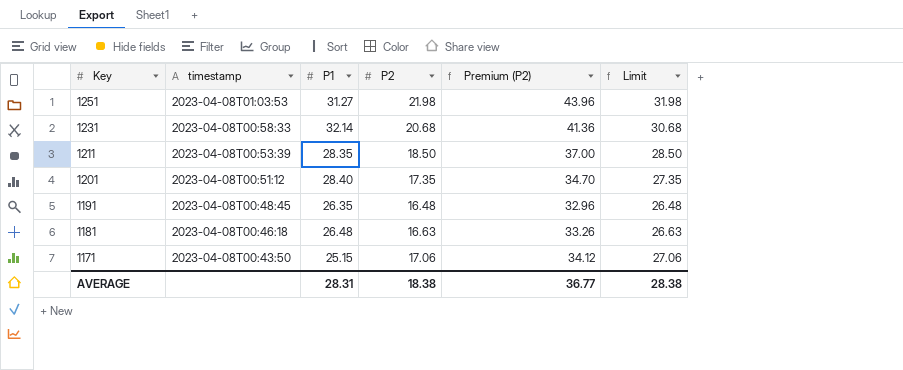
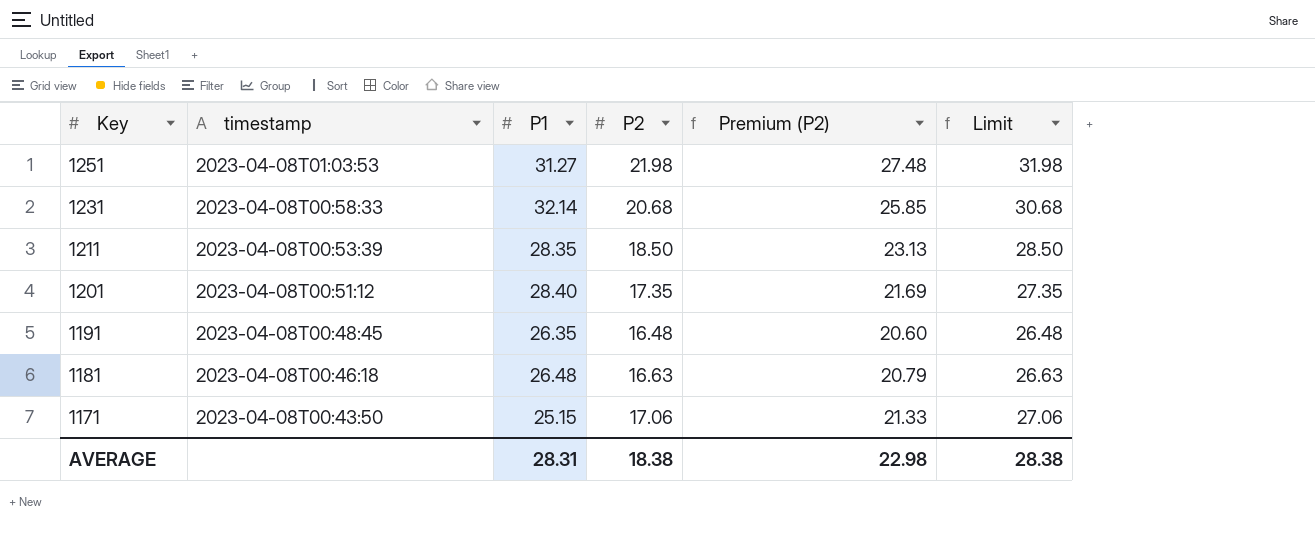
column Premium (P2) | formula: [P2] * 2 -> [P2] * 1.25
AVERAGE | Premium (P2): 36.77 -> 22.98

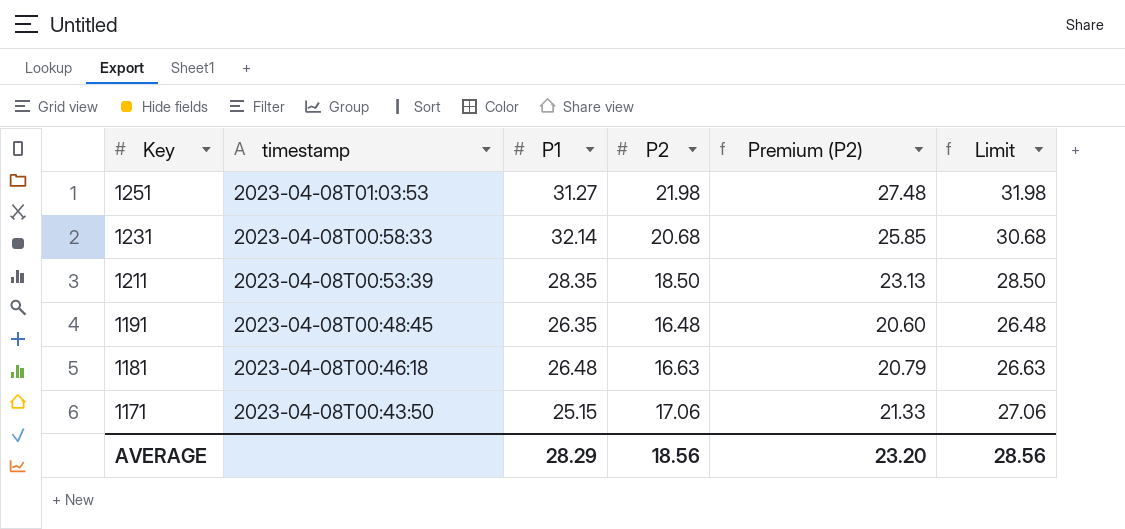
row 1201: 2023-04-08T00:51:12 | 28.40 | 17.35 | 21.69 | 27.35 -> none
AVERAGE | P1: 28.31 -> 28.29
AVERAGE | P2: 18.38 -> 18.56
AVERAGE | Premium (P2): 22.98 -> 23.20
AVERAGE | Limit: 28.38 -> 28.56

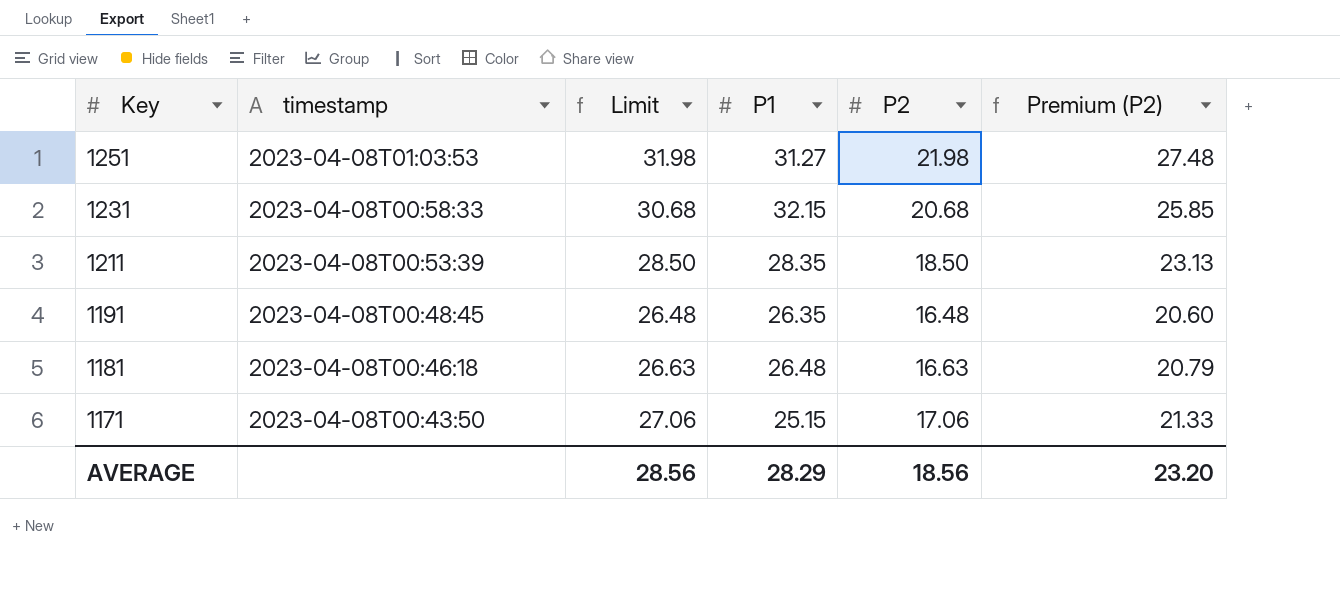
column Limit | position: 6 -> 3
1231 | P1: 32.14 -> 32.15

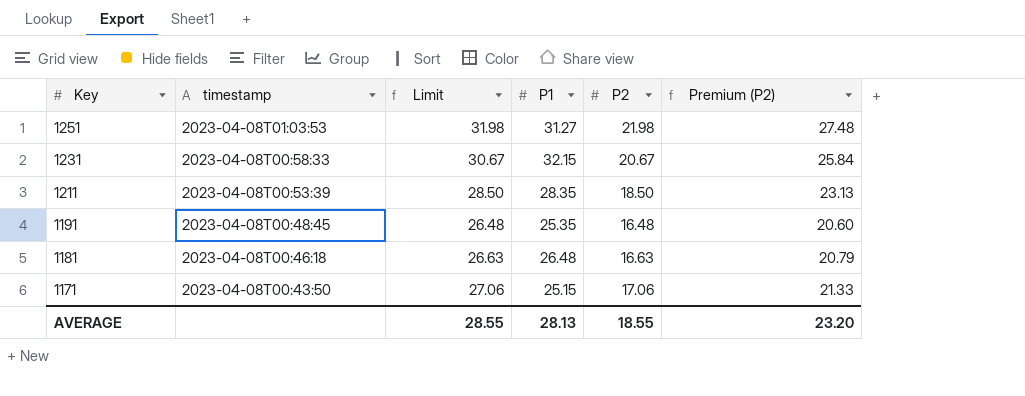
1231 | Limit: 30.68 -> 30.67
1231 | P2: 20.68 -> 20.67
1231 | Premium (P2): 25.85 -> 25.84
1191 | P1: 26.35 -> 25.35
AVERAGE | Limit: 28.56 -> 28.55
AVERAGE | P1: 28.29 -> 28.13
AVERAGE | P2: 18.56 -> 18.55

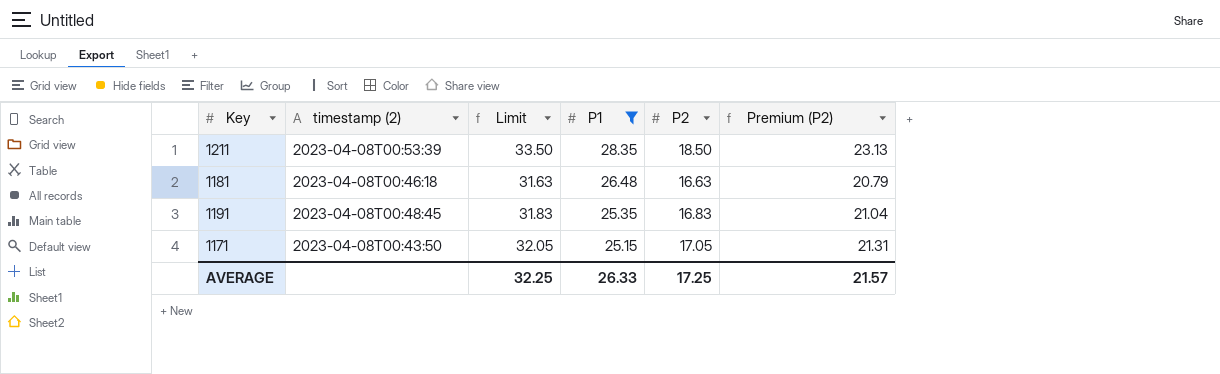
filter: none -> P1 <= 28.35
row order: Key descending -> P1 descending
column name: timestamp -> timestamp (2)
column Limit | formula: [P2] + 10 -> [P2] + 15
1191 | P2: 16.48 -> 16.83
1191 | Premium (P2): 20.60 -> 21.04
1171 | P2: 17.06 -> 17.05
1171 | Premium (P2): 21.33 -> 21.31
AVERAGE | Limit: 28.55 -> 32.25
AVERAGE | P1: 28.13 -> 26.33
AVERAGE | P2: 18.55 -> 17.25
AVERAGE | Premium (P2): 23.20 -> 21.57

